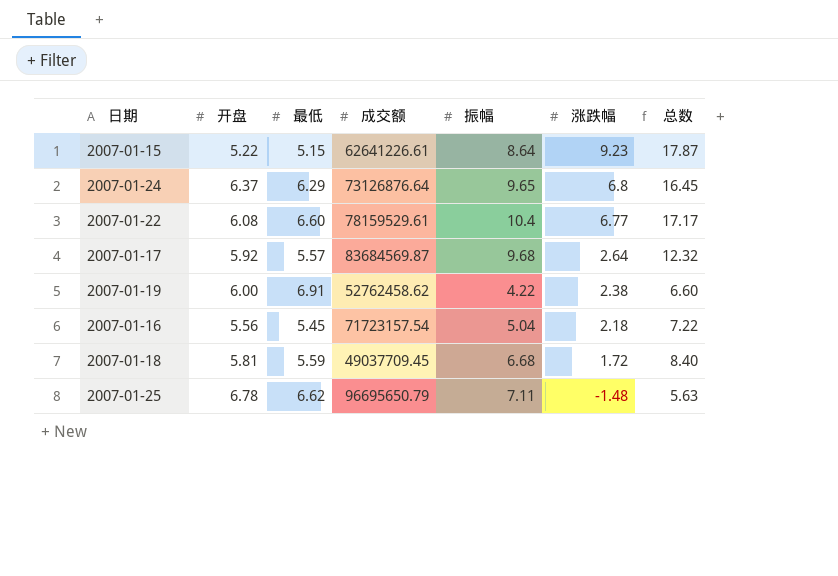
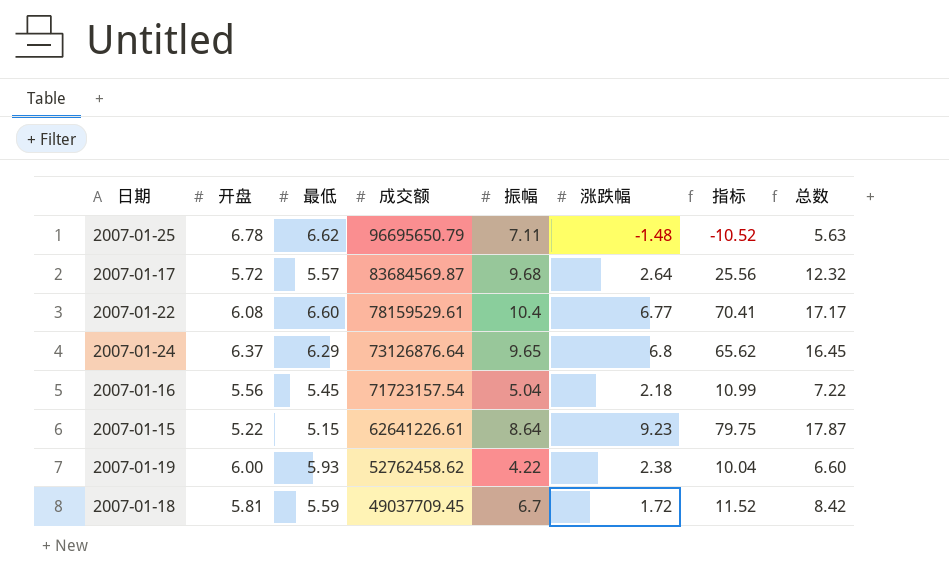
row order: 涨跌幅 descending -> 成交额 descending
column 指标 | formula: none -> [振幅] * [涨跌幅]
2007-01-17 | 开盘: 5.92 -> 5.72
2007-01-19 | 最低: 6.91 -> 5.93
2007-01-18 | 振幅: 6.68 -> 6.7
2007-01-18 | 总数: 8.40 -> 8.42

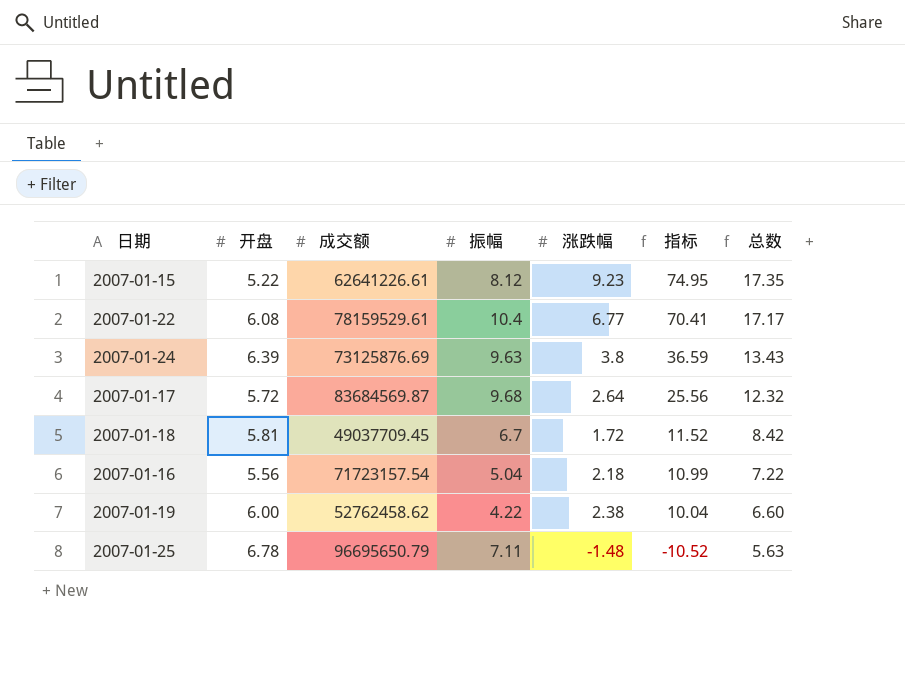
row order: 成交额 descending -> 指标 descending
column 最低 | position: 3 -> none
2007-01-15 | 振幅: 8.64 -> 8.12
2007-01-15 | 指标: 79.75 -> 74.95
2007-01-15 | 总数: 17.87 -> 17.35
2007-01-24 | 开盘: 6.37 -> 6.39
2007-01-24 | 成交额: 73126876.64 -> 73125876.69
2007-01-24 | 振幅: 9.65 -> 9.63
2007-01-24 | 涨跌幅: 6.8 -> 3.8
2007-01-24 | 指标: 65.62 -> 36.59
2007-01-24 | 总数: 16.45 -> 13.43

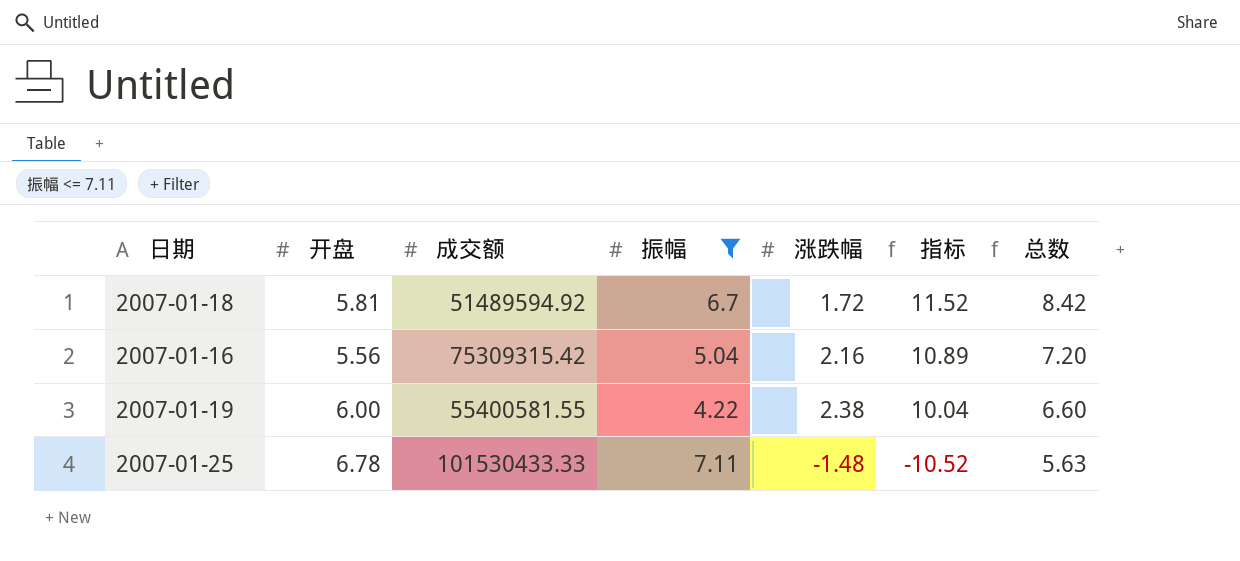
filter: none -> 振幅 <= 7.11
2007-01-18 | 成交额: 49037709.45 -> 51489594.92
2007-01-16 | 成交额: 71723157.54 -> 75309315.42
2007-01-16 | 涨跌幅: 2.18 -> 2.16
2007-01-16 | 指标: 10.99 -> 10.89
2007-01-16 | 总数: 7.22 -> 7.20
2007-01-19 | 成交额: 52762458.62 -> 55400581.55
2007-01-25 | 成交额: 96695650.79 -> 101530433.33

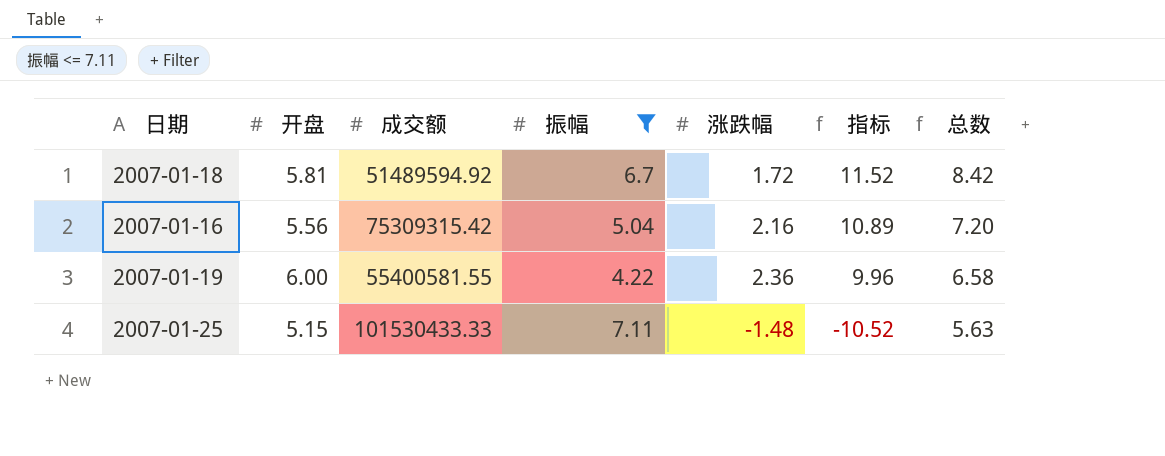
2007-01-19 | 涨跌幅: 2.38 -> 2.36
2007-01-19 | 指标: 10.04 -> 9.96
2007-01-19 | 总数: 6.60 -> 6.58
2007-01-25 | 开盘: 6.78 -> 5.15

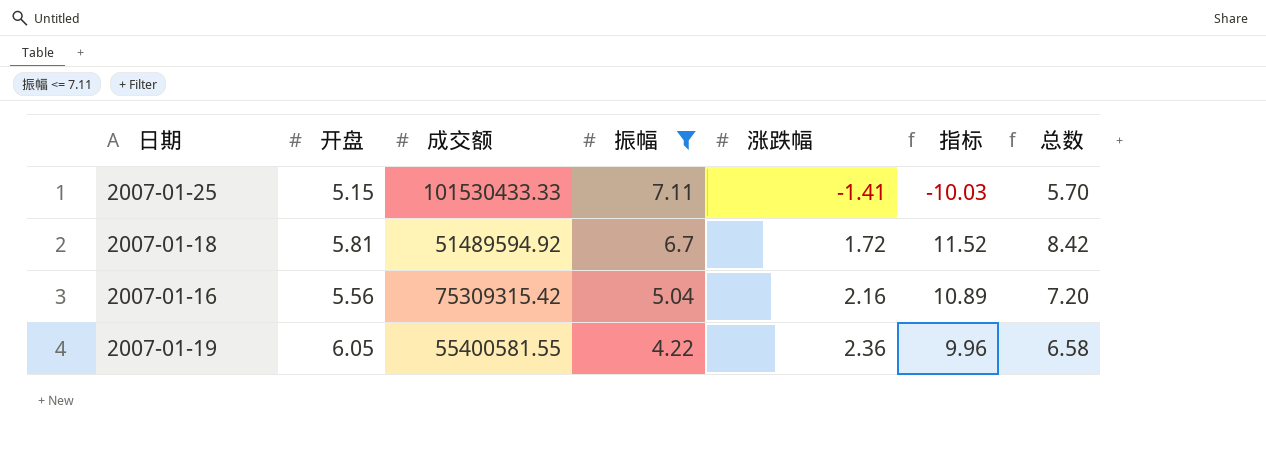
row order: 指标 descending -> 振幅 descending
2007-01-25 | 涨跌幅: -1.48 -> -1.41
2007-01-25 | 指标: -10.52 -> -10.03
2007-01-25 | 总数: 5.63 -> 5.70
2007-01-19 | 开盘: 6.00 -> 6.05

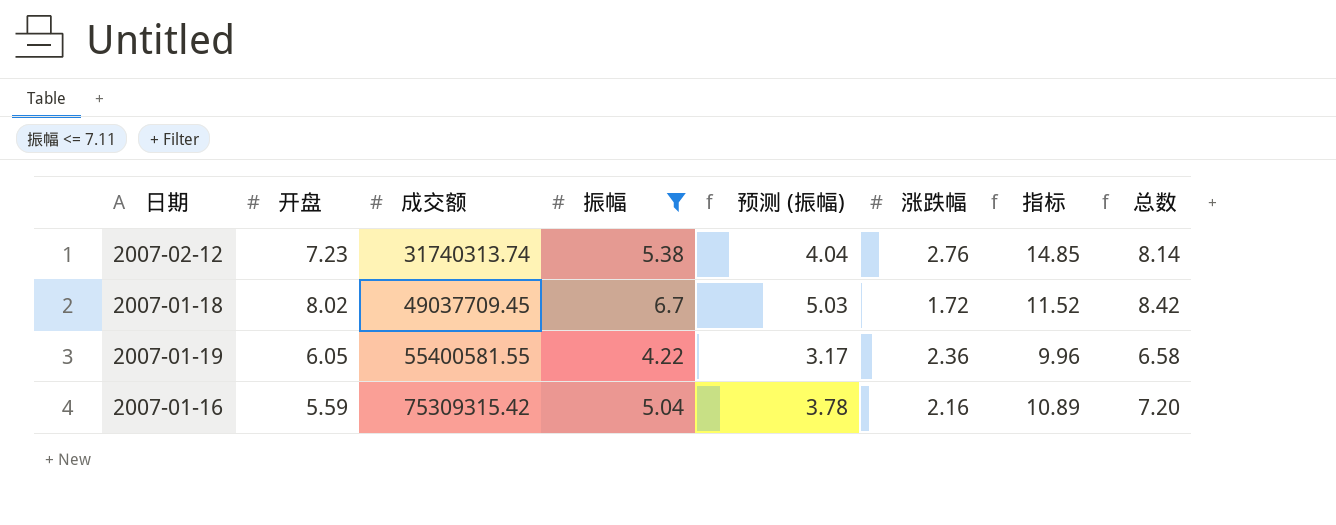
row order: 振幅 descending -> 成交额 ascending
column 预测 (振幅) | formula: none -> [振幅] * 0.75
row 2007-01-25: 5.15 | 101530433.33 | 7.11 | -1.41 | -10.03 | 5.70 -> none
row 2007-02-12: none -> 7.23 | 31740313.74 | 5.38 | 4.04 | 2.76 | 14.85 | 8.14
2007-01-18 | 开盘: 5.81 -> 8.02
2007-01-18 | 成交额: 51489594.92 -> 49037709.45
2007-01-16 | 开盘: 5.56 -> 5.59

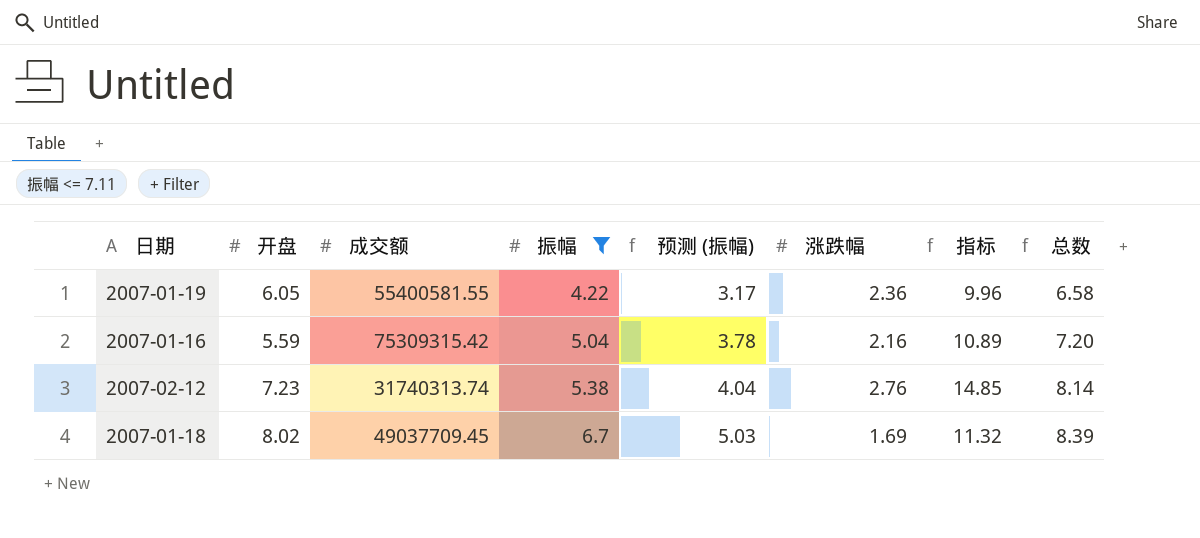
row order: 成交额 ascending -> 振幅 ascending
2007-01-18 | 涨跌幅: 1.72 -> 1.69
2007-01-18 | 指标: 11.52 -> 11.32
2007-01-18 | 总数: 8.42 -> 8.39

